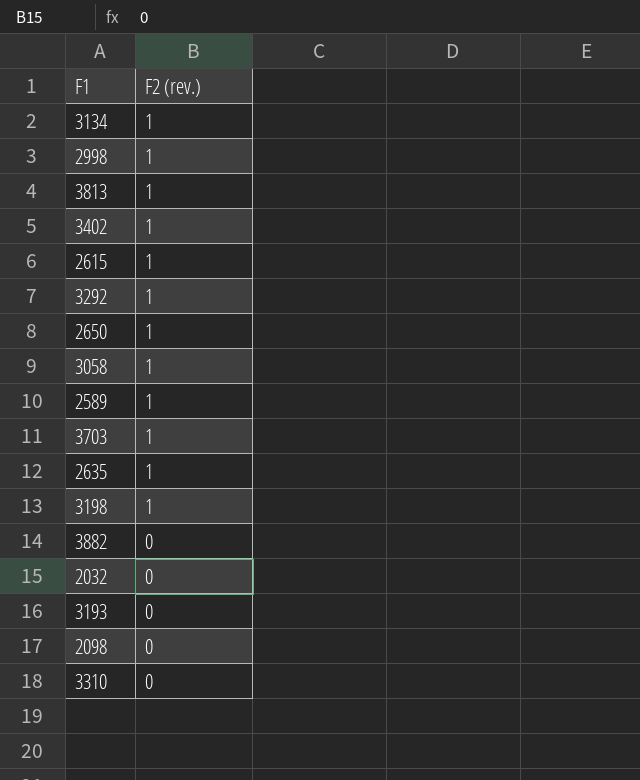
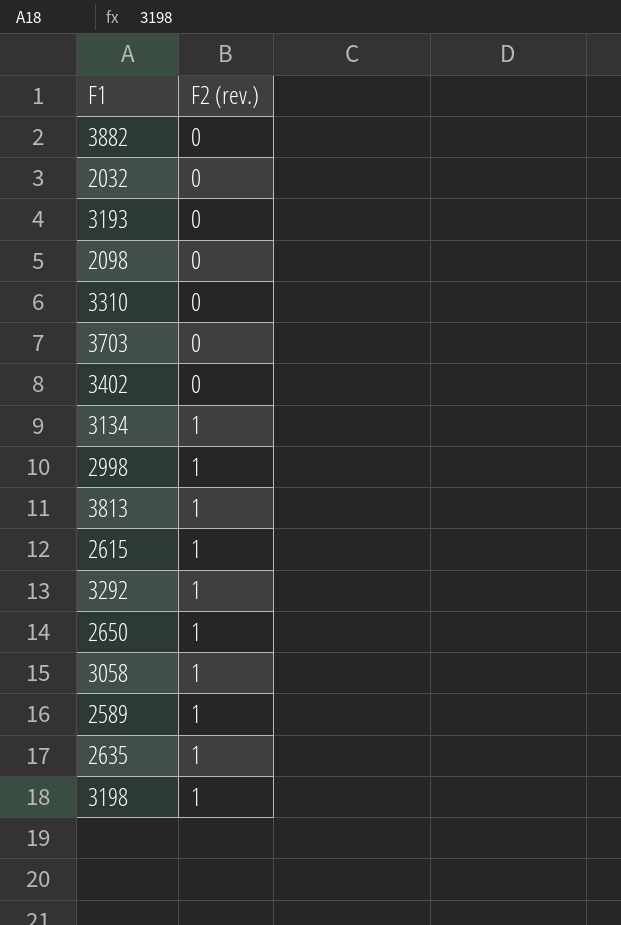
row order: F2 (rev.) descending -> F2 (rev.) ascending
3703 | F2 (rev.): 1 -> 0
3402 | F2 (rev.): 1 -> 0

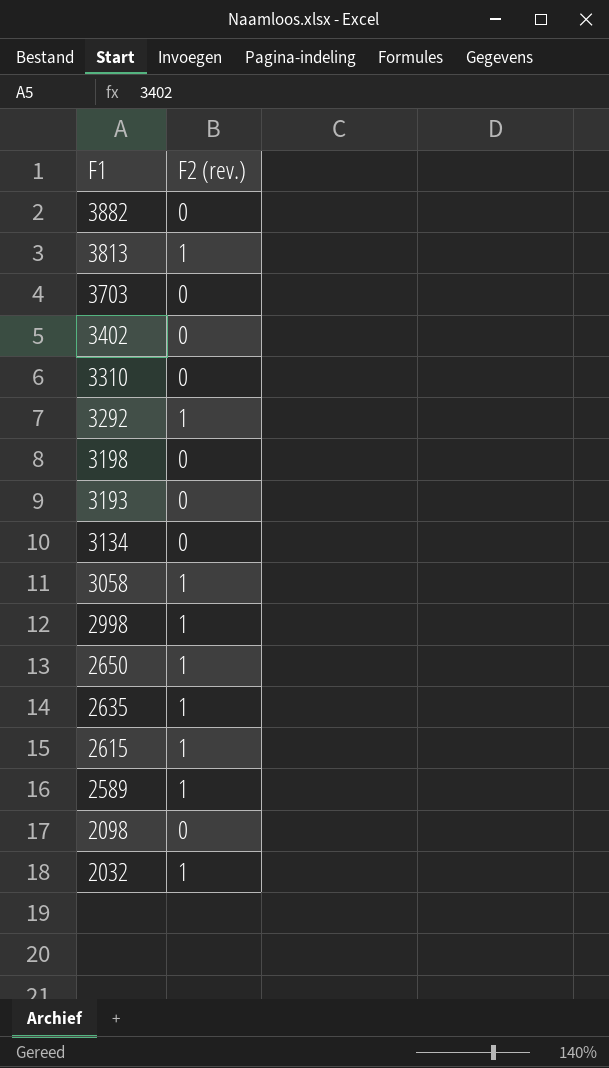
row order: F2 (rev.) ascending -> F1 descending
3198 | F2 (rev.): 1 -> 0
3134 | F2 (rev.): 1 -> 0
2032 | F2 (rev.): 0 -> 1

